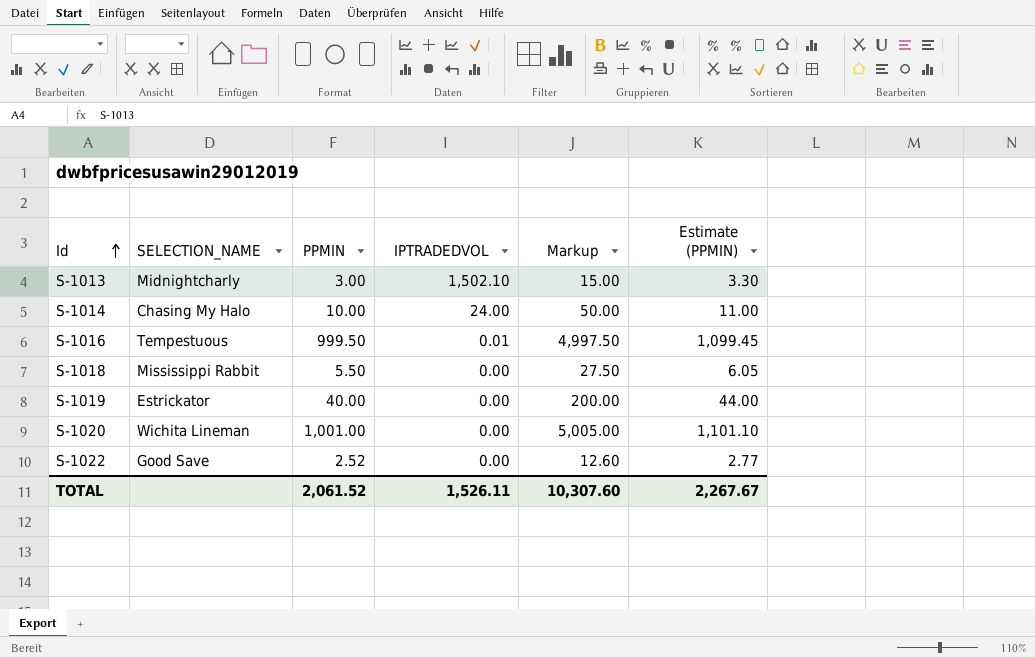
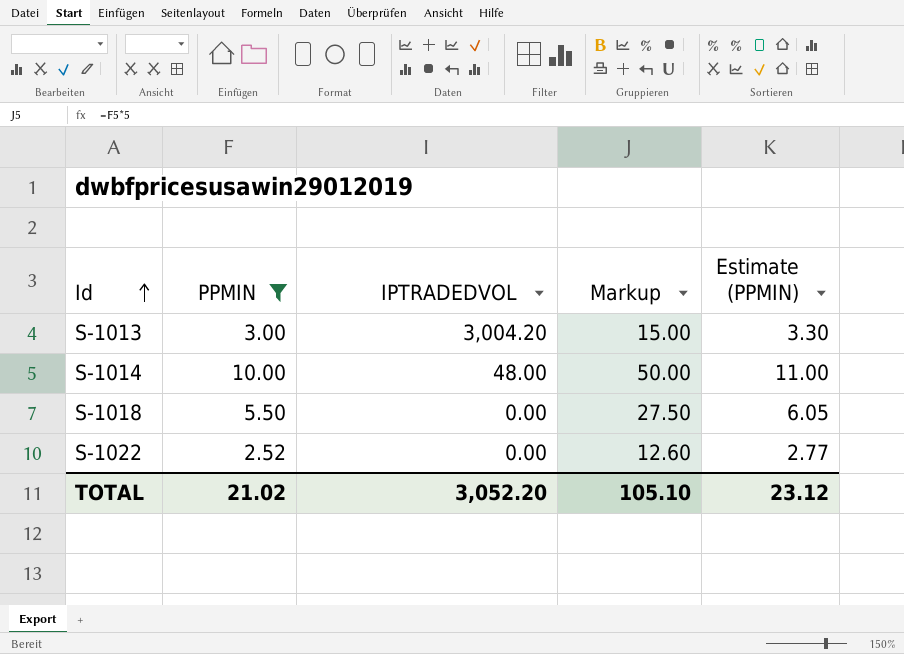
filter: none -> PPMIN <= 10.00
column SELECTION_NAME | position: 2 -> none
S-1013 | IPTRADEDVOL: 1,502.10 -> 3,004.20
S-1014 | IPTRADEDVOL: 24.00 -> 48.00
TOTAL | PPMIN: 2,061.52 -> 21.02
TOTAL | IPTRADEDVOL: 1,526.11 -> 3,052.20
TOTAL | Markup: 10,307.60 -> 105.10
TOTAL | Estimate (PPMIN): 2,267.67 -> 23.12

